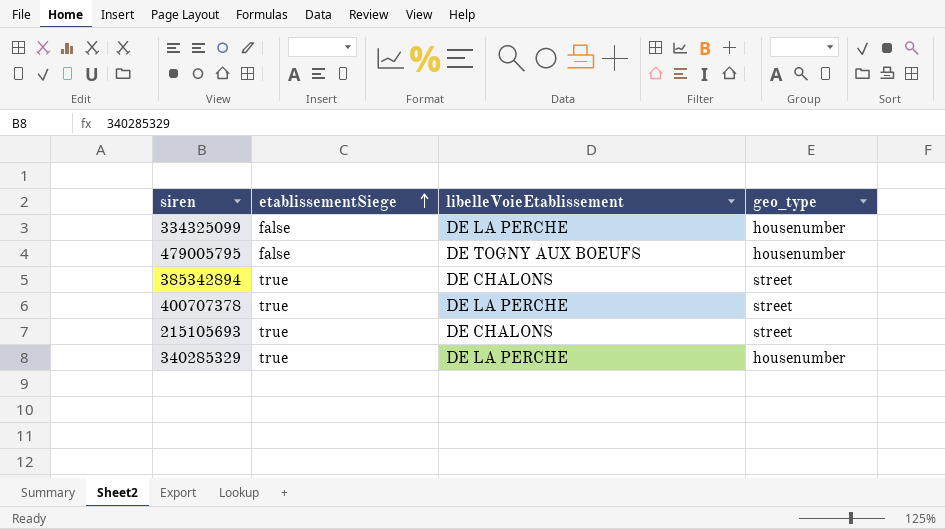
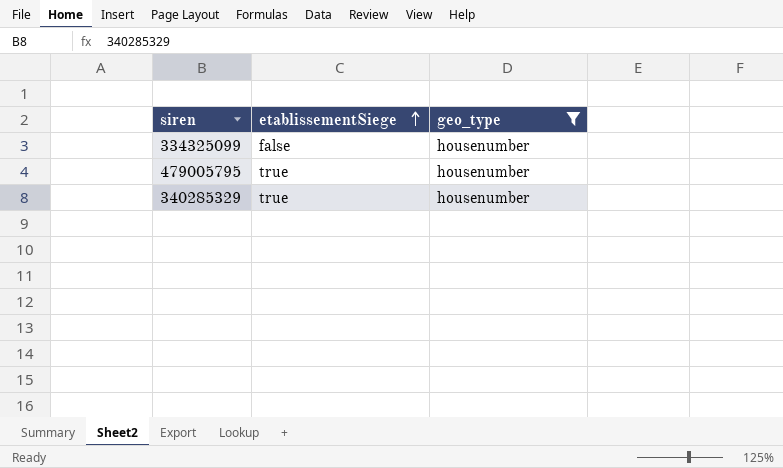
filter: none -> geo_type = housenumber
column libelleVoieEtablissement | position: 3 -> none
479005795 | etablissementSiege: false -> true

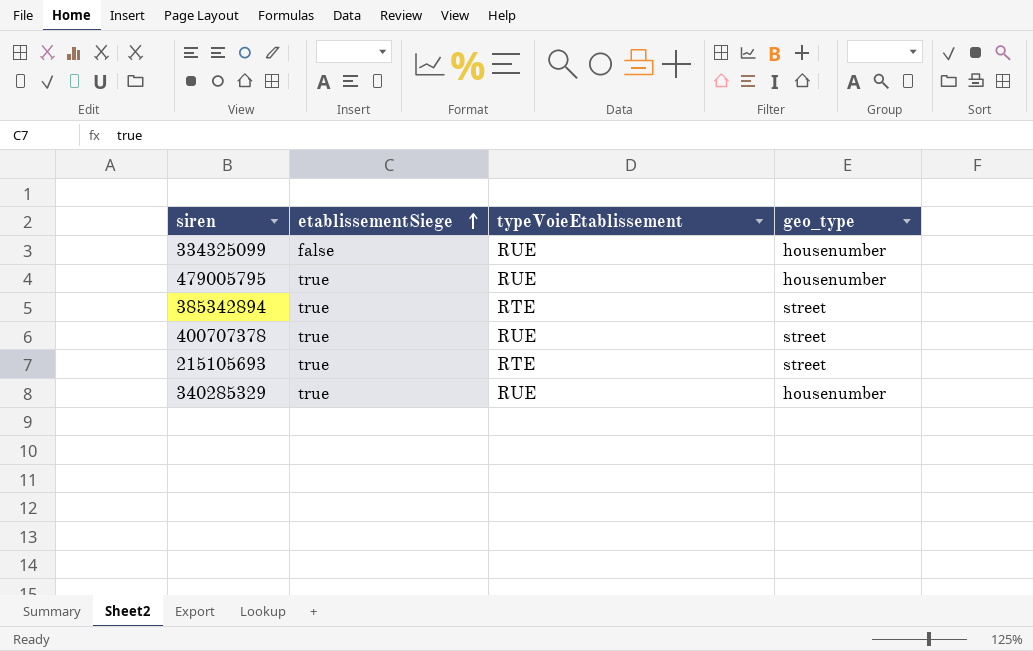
filter: geo_type = housenumber -> none
column typeVoieEtablissement | position: none -> 3

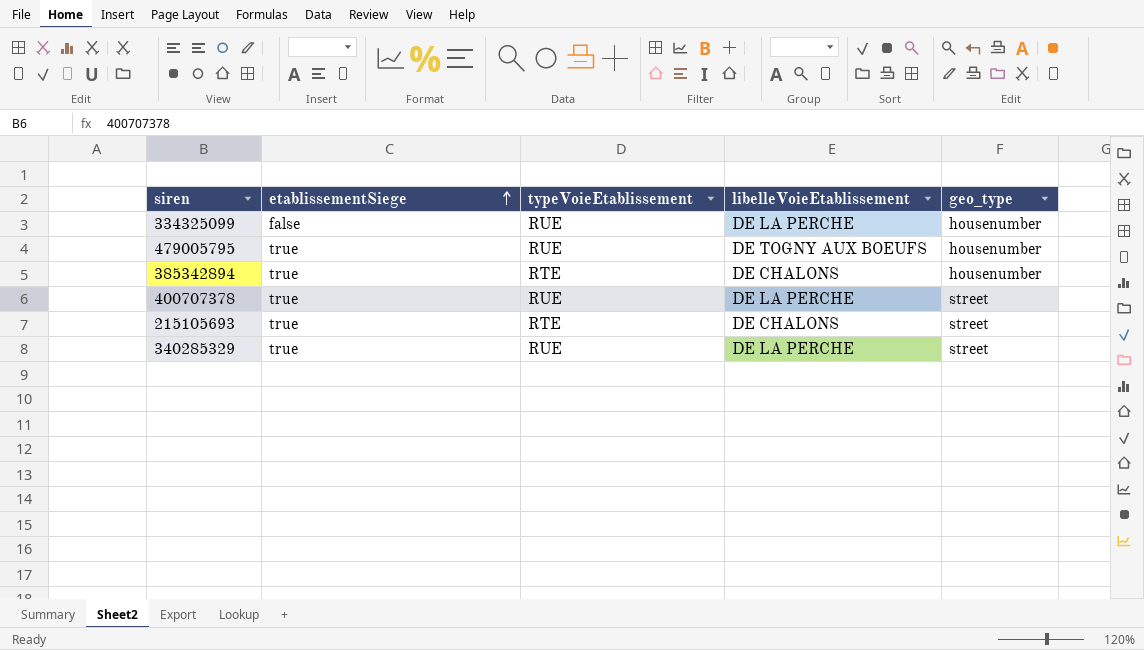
column libelleVoieEtablissement | position: none -> 4
385342894 | geo_type: street -> housenumber
340285329 | geo_type: housenumber -> street

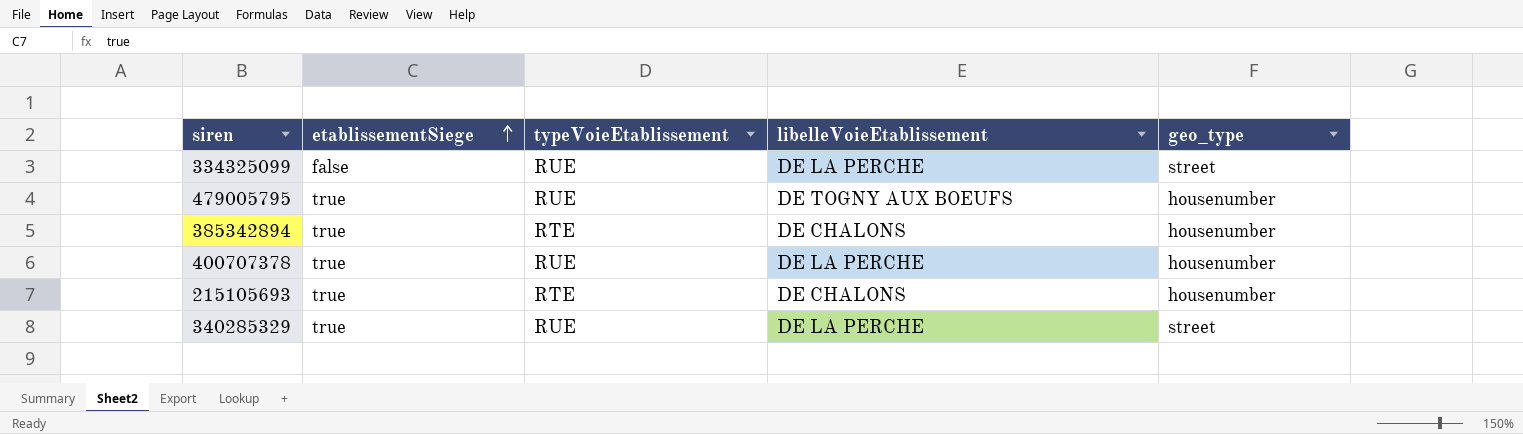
334325099 | geo_type: housenumber -> street
400707378 | geo_type: street -> housenumber
215105693 | geo_type: street -> housenumber

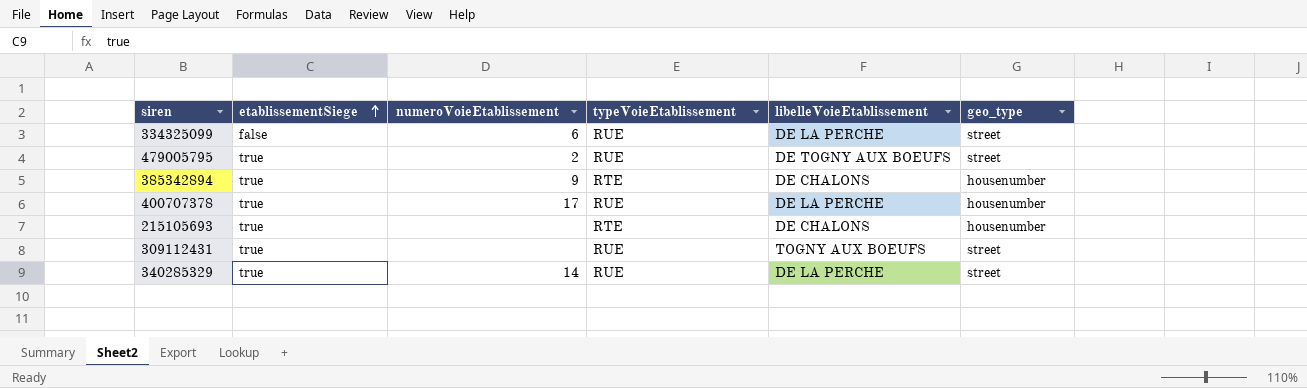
column numeroVoieEtablissement | position: none -> 3
479005795 | geo_type: housenumber -> street
row 309112431: none -> true | none | RUE | TOGNY AUX BOEUFS | street

